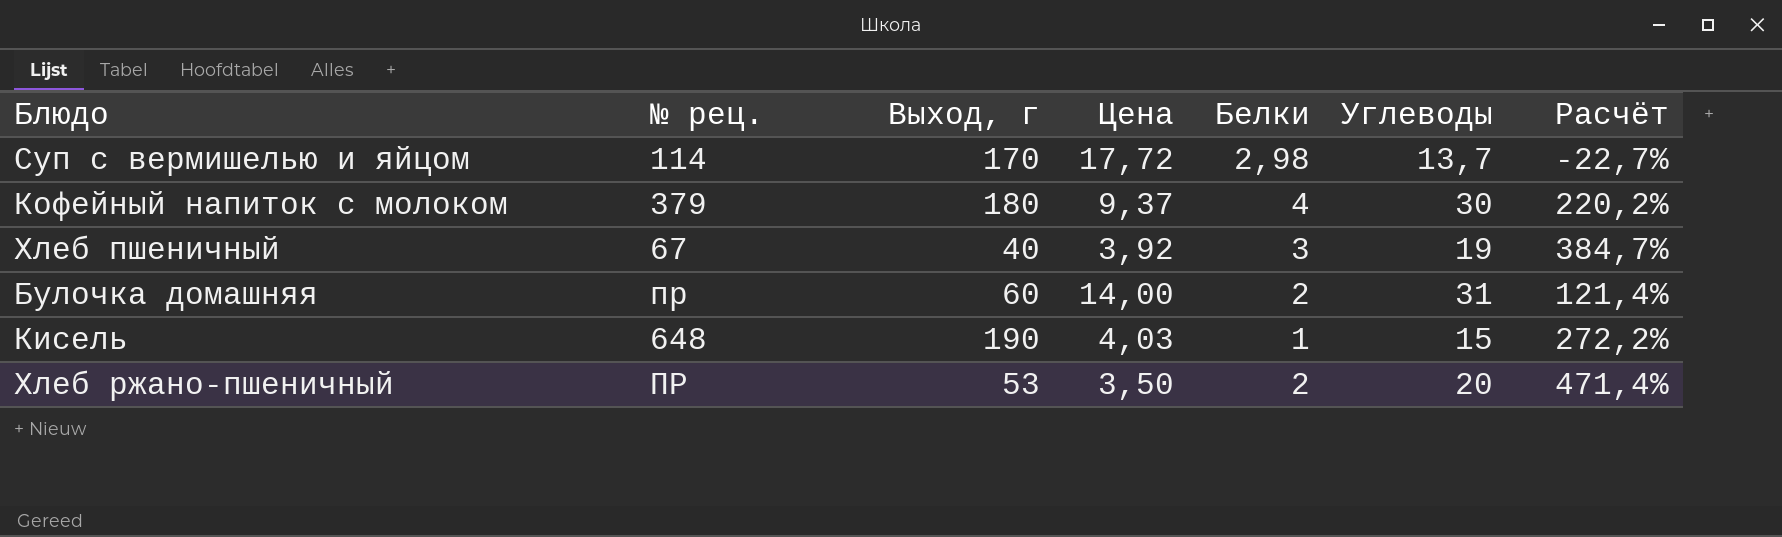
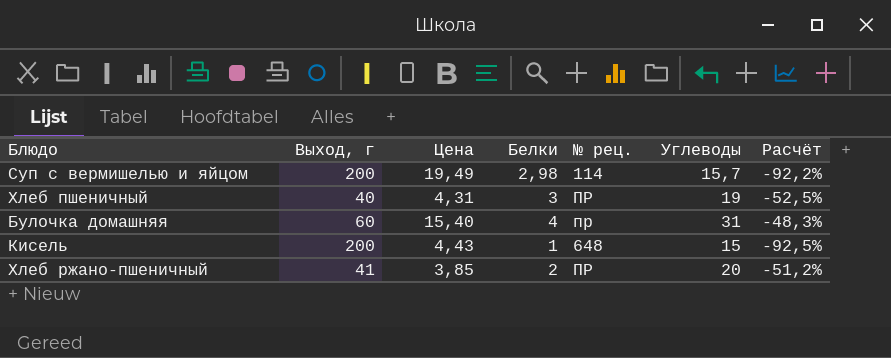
column № рец. | position: 2 -> 5
column Расчёт | formula: ([Углеводы] - [Цена]) / [Цена] -> ([Углеводы] - [Выход, г]) / [Выход, г]
row Кофейный напиток с молоком: 379 | 180 | 9,37 | 4 | 30 | 220,2% -> none
Суп с вермишелью и яйцом | Выход, г: 170 -> 200
Суп с вермишелью и яйцом | Цена: 17,72 -> 19,49
Суп с вермишелью и яйцом | Углеводы: 13,7 -> 15,7
Хлеб пшеничный | Цена: 3,92 -> 4,31
Хлеб пшеничный | № рец.: 67 -> ПР
Булочка домашняя | Цена: 14,00 -> 15,40
Булочка домашняя | Белки: 2 -> 4
Кисель | Выход, г: 190 -> 200
Кисель | Цена: 4,03 -> 4,43
Хлеб ржано-пшеничный | Выход, г: 53 -> 41
Хлеб ржано-пшеничный | Цена: 3,50 -> 3,85

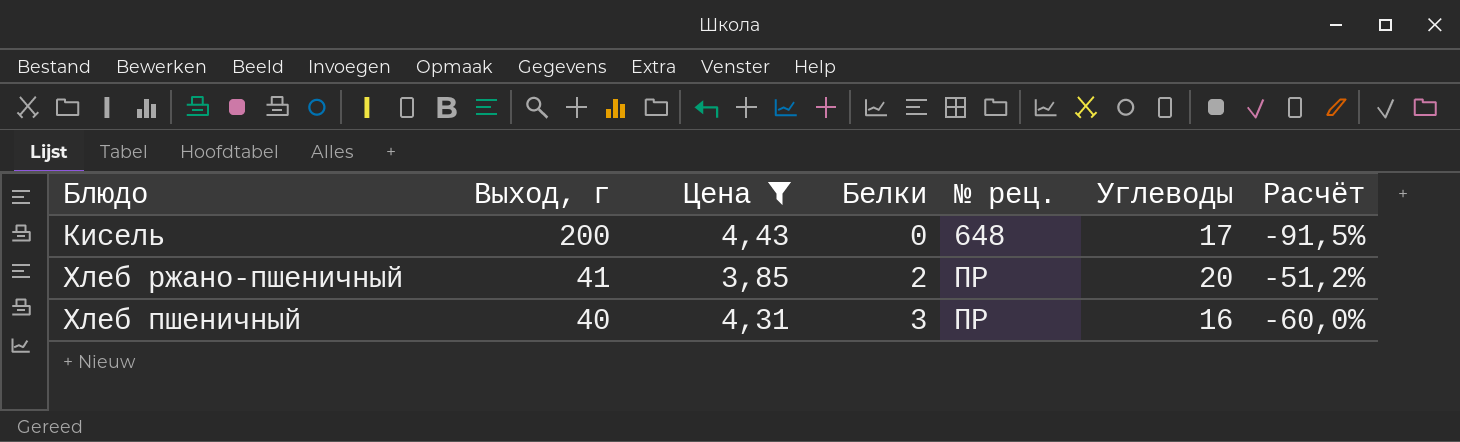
filter: none -> Цена <= 4,43
row order: none -> Выход, г descending
Кисель | Белки: 1 -> 0
Кисель | Углеводы: 15 -> 17
Кисель | Расчёт: -92,5% -> -91,5%
Хлеб пшеничный | Углеводы: 19 -> 16
Хлеб пшеничный | Расчёт: -52,5% -> -60,0%

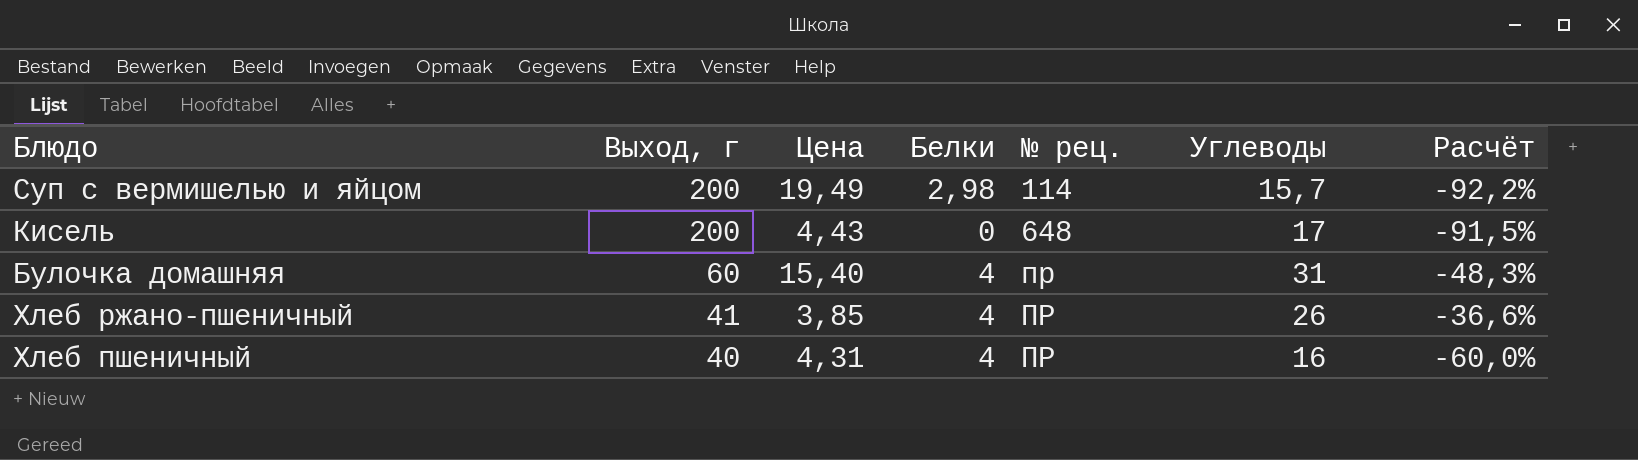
filter: Цена <= 4,43 -> none
Хлеб ржано-пшеничный | Белки: 2 -> 4
Хлеб ржано-пшеничный | Углеводы: 20 -> 26
Хлеб ржано-пшеничный | Расчёт: -51,2% -> -36,6%
Хлеб пшеничный | Белки: 3 -> 4

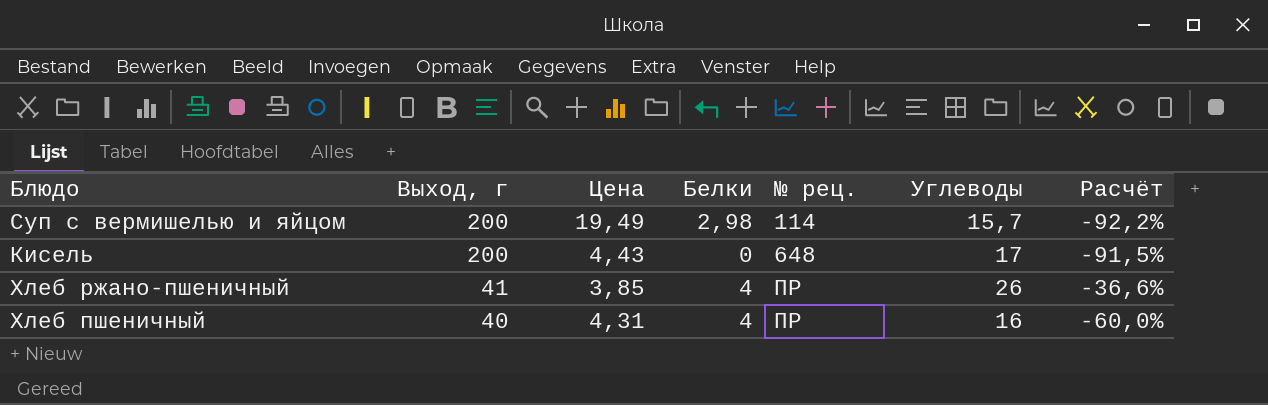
row Булочка домашняя: 60 | 15,40 | 4 | пр | 31 | -48,3% -> none

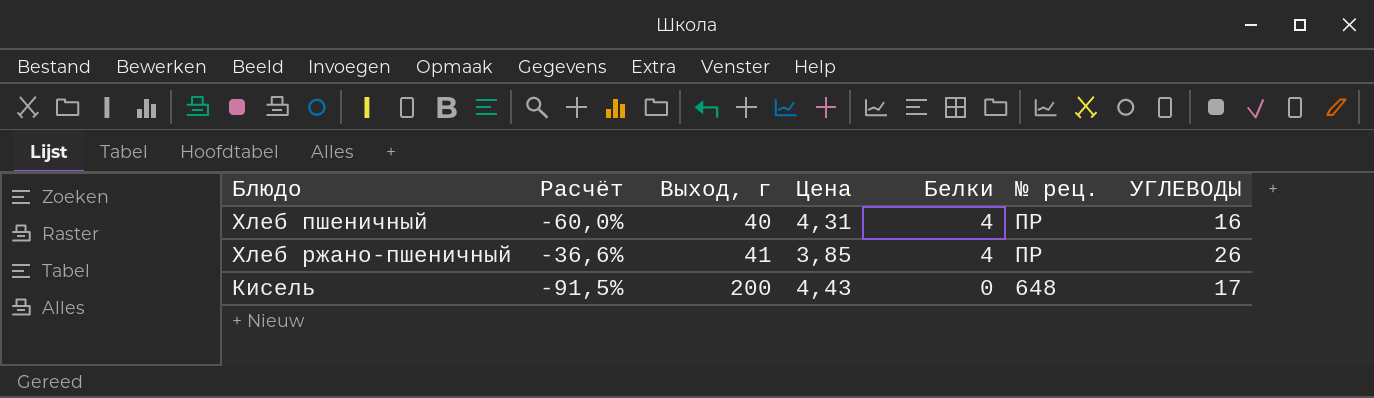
row order: Выход, г descending -> Выход, г ascending
column Расчёт | position: 7 -> 2
column name: Углеводы -> УГЛЕВОДЫ
row Суп с вермишелью и яйцом: 200 | 19,49 | 2,98 | 114 | 15,7 | -92,2% -> none

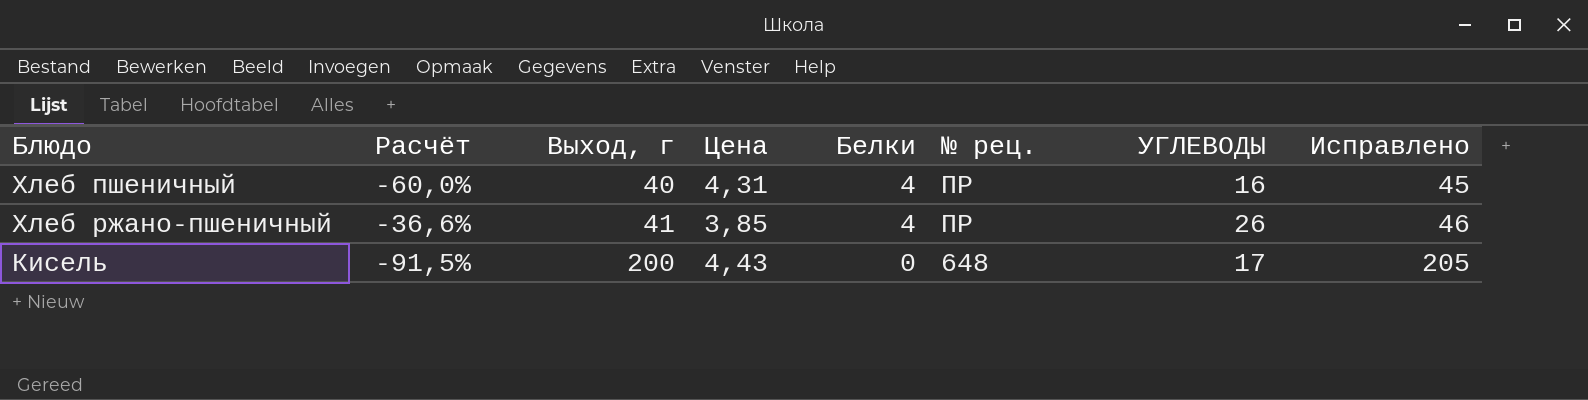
column Исправлено | formula: none -> [Выход, г] + 5

